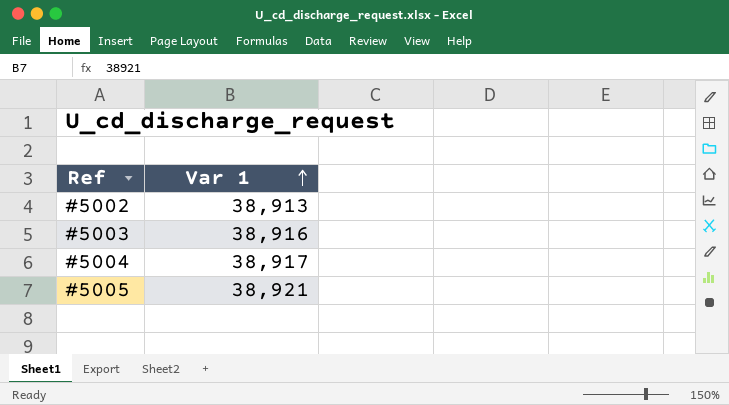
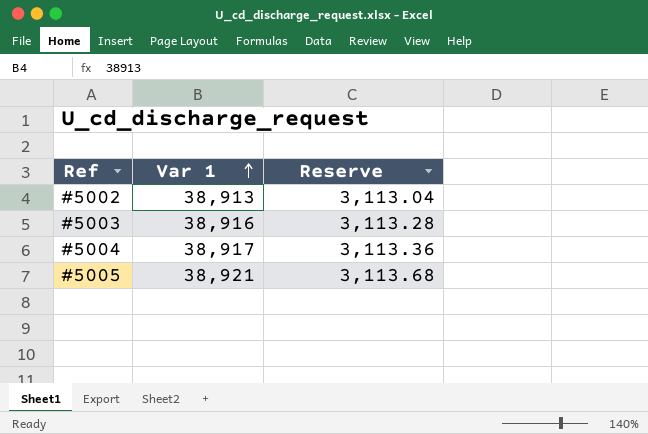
column Reserve | formula: none -> [Var 1] * 0.08

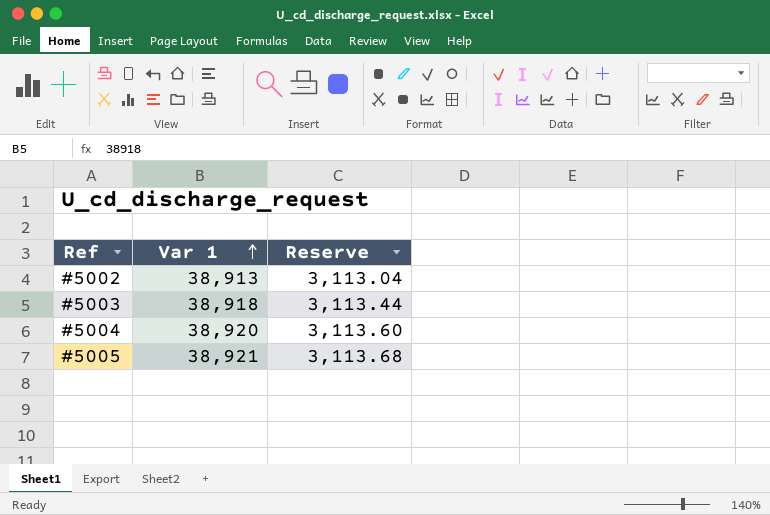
#5003 | Var 1: 38,916 -> 38,918
#5003 | Reserve: 3,113.28 -> 3,113.44
#5004 | Var 1: 38,917 -> 38,920
#5004 | Reserve: 3,113.36 -> 3,113.60

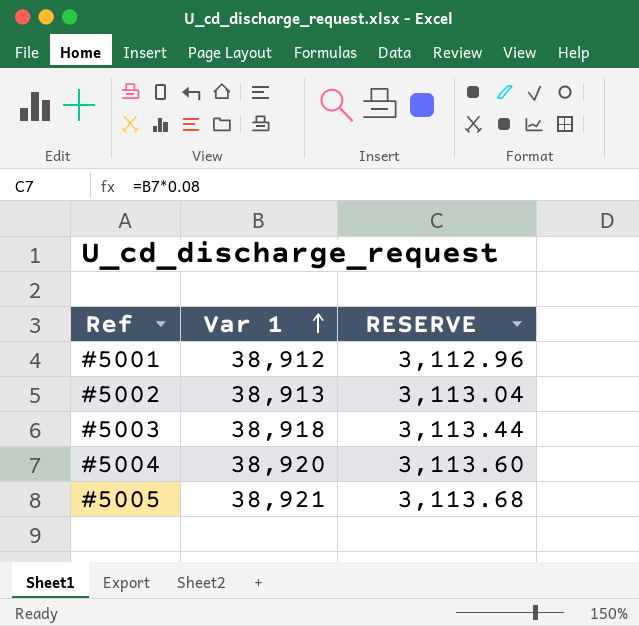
column name: Reserve -> RESERVE
row #5001: none -> 38,912 | 3,112.96

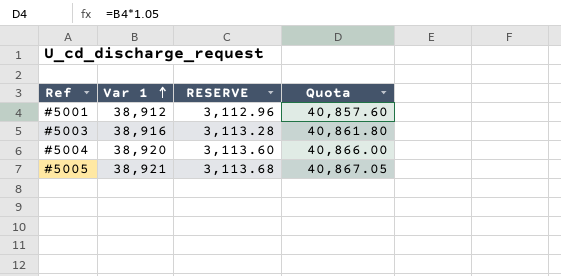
column Quota | formula: none -> [Var 1] * 1.05
row #5002: 38,913 | 3,113.04 -> none
#5003 | Var 1: 38,918 -> 38,916
#5003 | RESERVE: 3,113.44 -> 3,113.28

